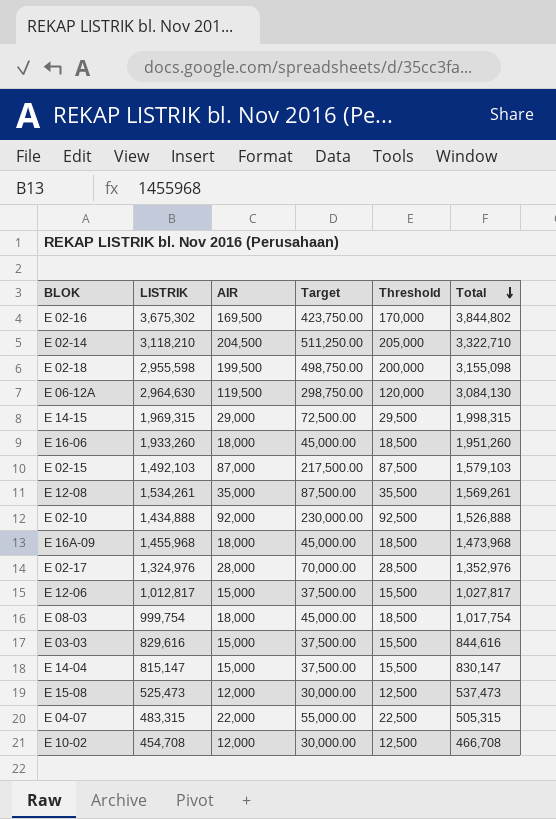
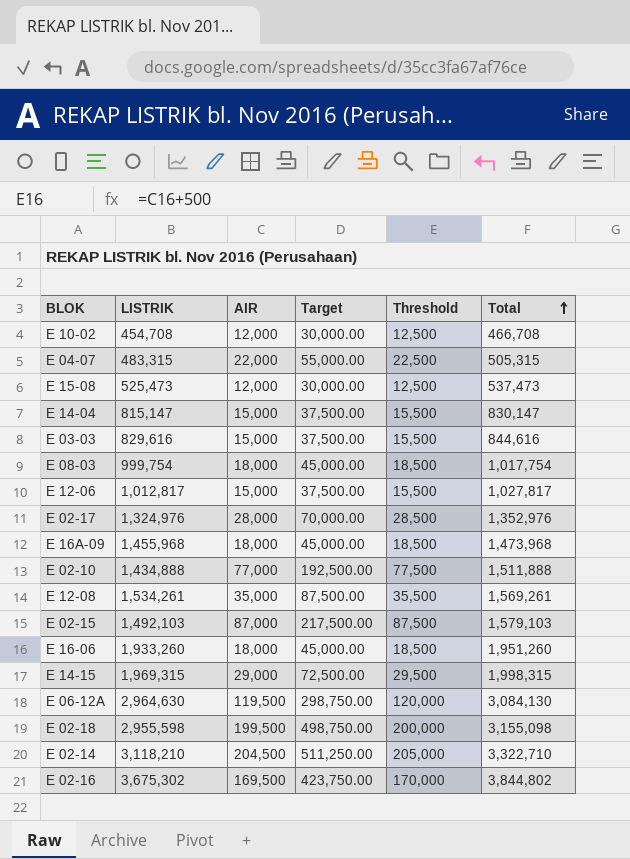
row order: Total descending -> Total ascending
E 02-10 | AIR: 92,000 -> 77,000
E 02-10 | Target: 230,000.00 -> 192,500.00
E 02-10 | Threshold: 92,500 -> 77,500
E 02-10 | Total: 1,526,888 -> 1,511,888

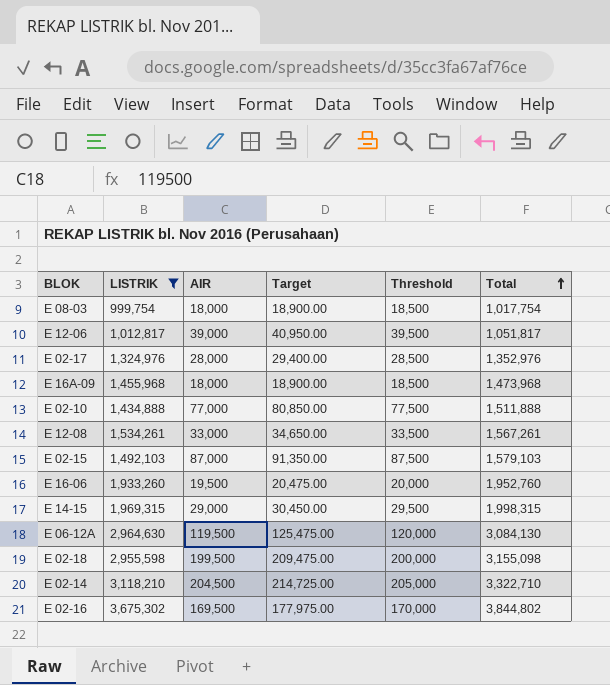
filter: none -> LISTRIK >= 999,754
column Target | formula: [AIR] * 2.5 -> [AIR] * 1.05
E 12-06 | AIR: 15,000 -> 39,000
E 12-06 | Threshold: 15,500 -> 39,500
E 12-06 | Total: 1,027,817 -> 1,051,817
E 12-08 | AIR: 35,000 -> 33,000
E 12-08 | Threshold: 35,500 -> 33,500
E 12-08 | Total: 1,569,261 -> 1,567,261
E 16-06 | AIR: 18,000 -> 19,500
E 16-06 | Threshold: 18,500 -> 20,000
E 16-06 | Total: 1,951,260 -> 1,952,760

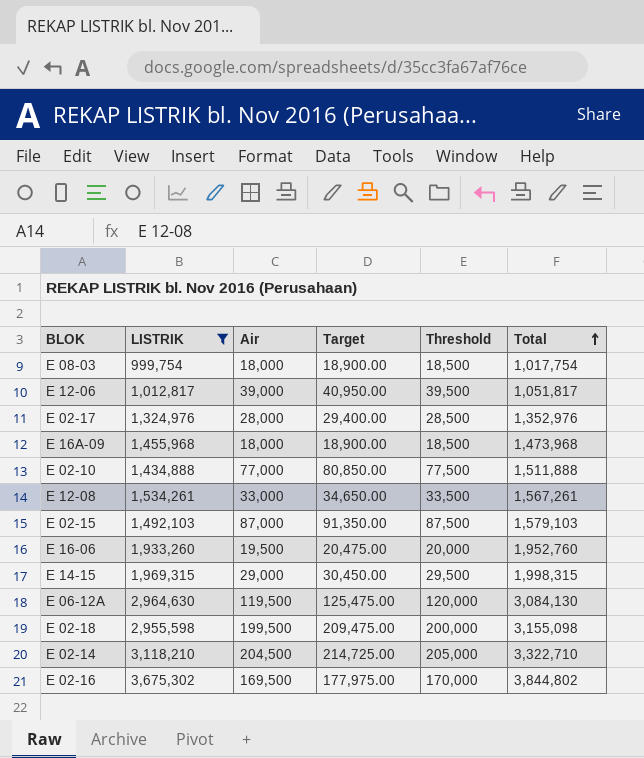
column name: AIR -> Air

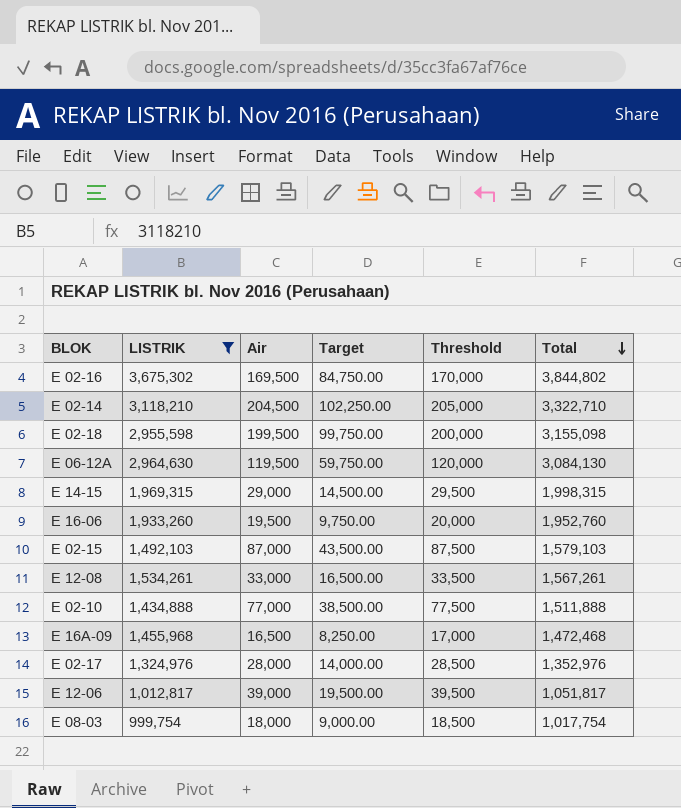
row order: Total ascending -> Total descending
column Target | formula: [Air] * 1.05 -> [Air] * 0.5
E 16A-09 | Air: 18,000 -> 16,500
E 16A-09 | Threshold: 18,500 -> 17,000
E 16A-09 | Total: 1,473,968 -> 1,472,468

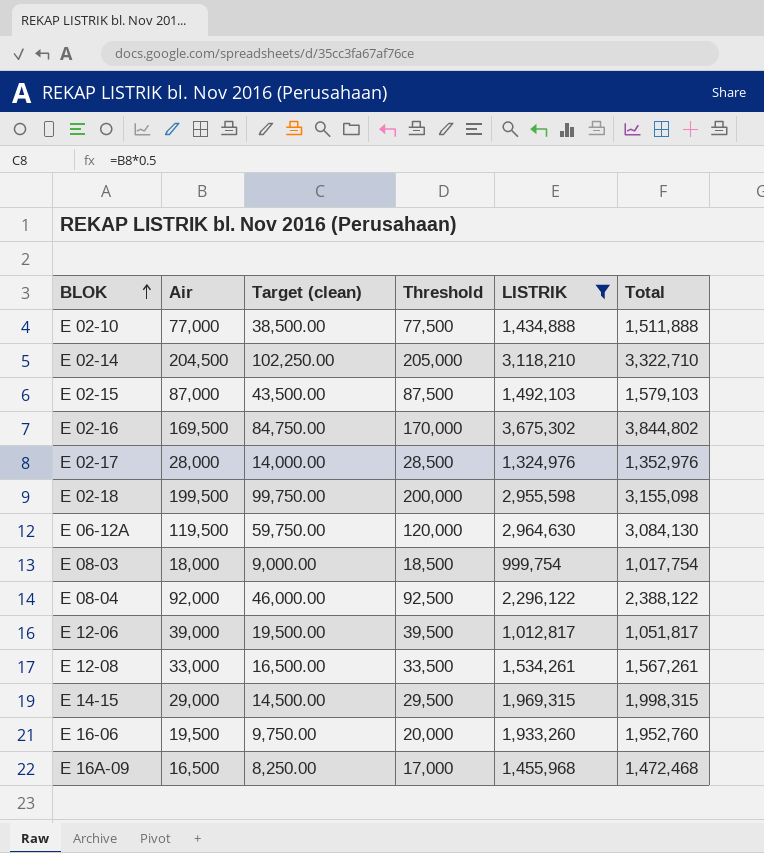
row order: Total descending -> BLOK ascending
column name: Target -> Target (clean)
column LISTRIK | position: 2 -> 5
row E 08-04: none -> 92,000 | 46,000.00 | 92,500 | 2,296,122 | 2,388,122

